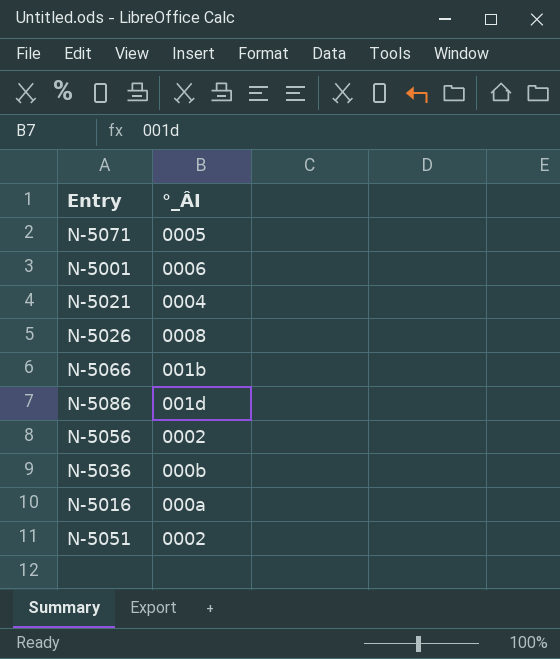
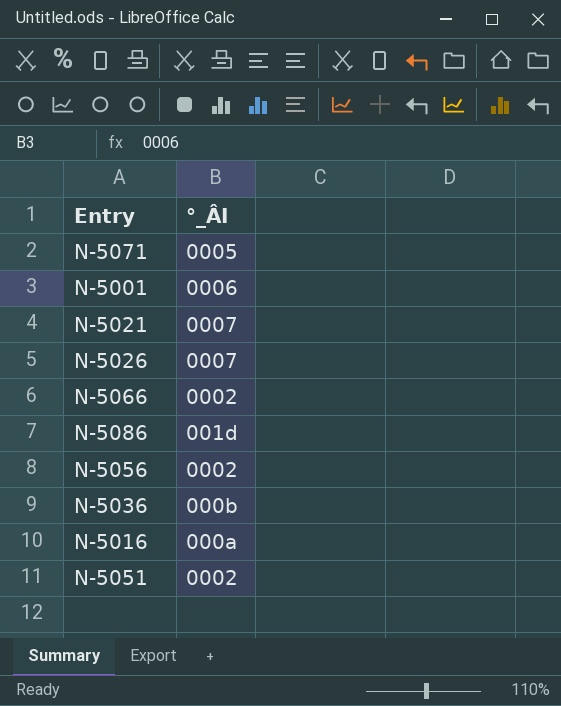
N-5021 | °_ÂI: 0004 -> 0007
N-5026 | °_ÂI: 0008 -> 0007
N-5066 | °_ÂI: 001b -> 0002

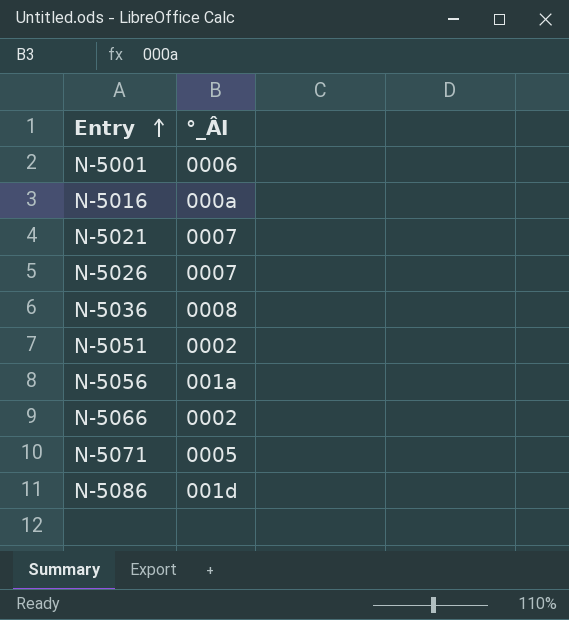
row order: none -> Entry ascending
N-5036 | °_ÂI: 000b -> 0008
N-5056 | °_ÂI: 0002 -> 001a

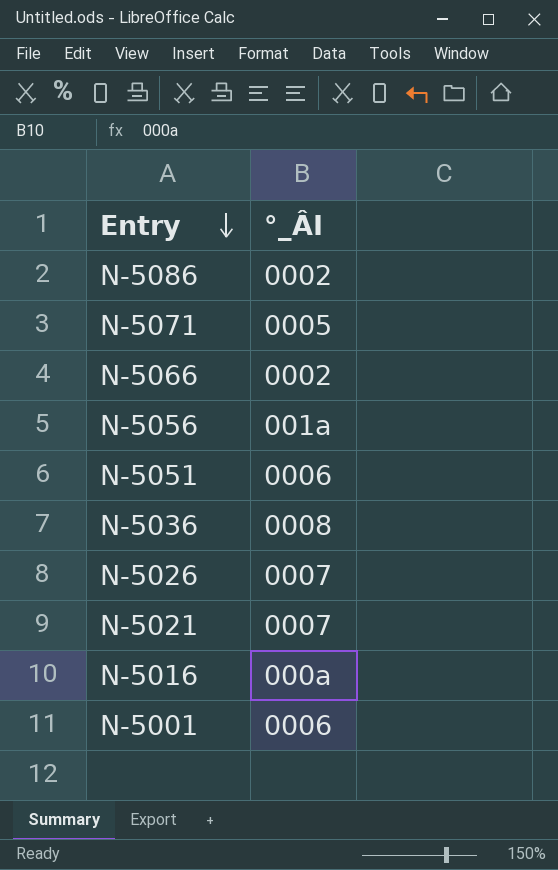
row order: Entry ascending -> Entry descending
N-5086 | °_ÂI: 001d -> 0002
N-5051 | °_ÂI: 0002 -> 0006

